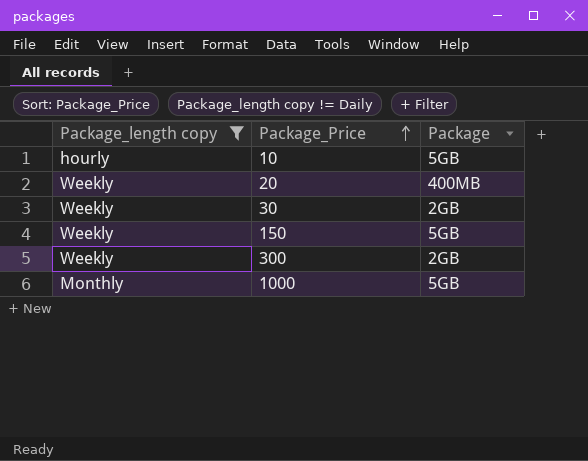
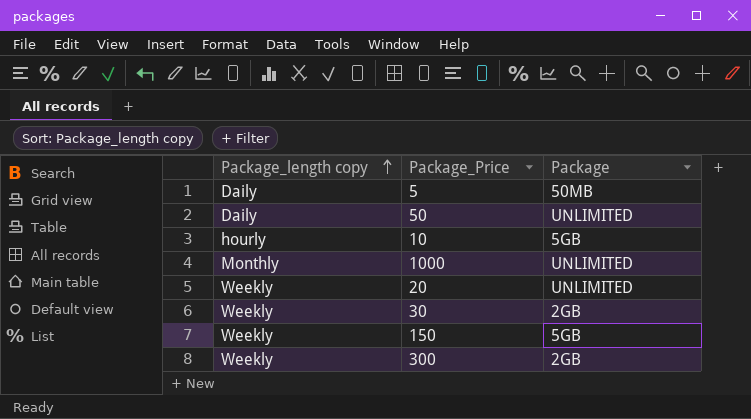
filter: Package_length copy != Daily -> none
row order: Package_Price ascending -> Package_length copy ascending
1000 | Package: 5GB -> UNLIMITED
20 | Package: 400MB -> UNLIMITED

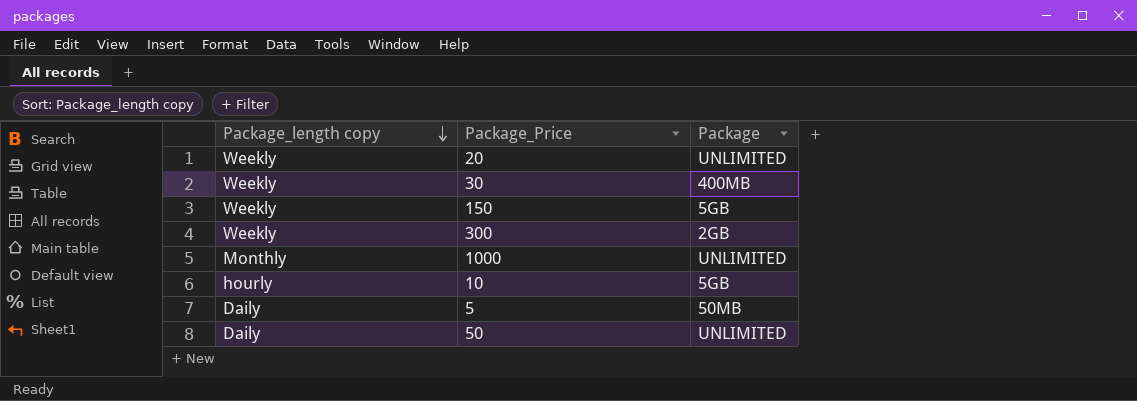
row order: Package_length copy ascending -> Package_length copy descending
30 | Package: 2GB -> 400MB

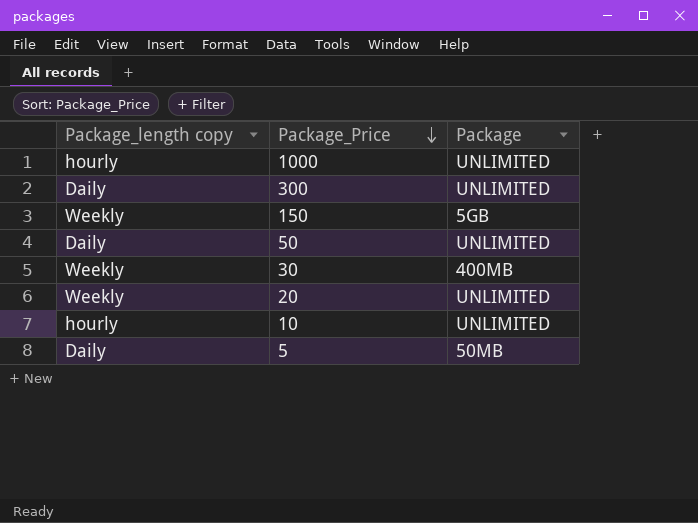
row order: Package_length copy descending -> Package_Price descending
1000 | Package_length copy: Monthly -> hourly
300 | Package_length copy: Weekly -> Daily
300 | Package: 2GB -> UNLIMITED
10 | Package: 5GB -> UNLIMITED

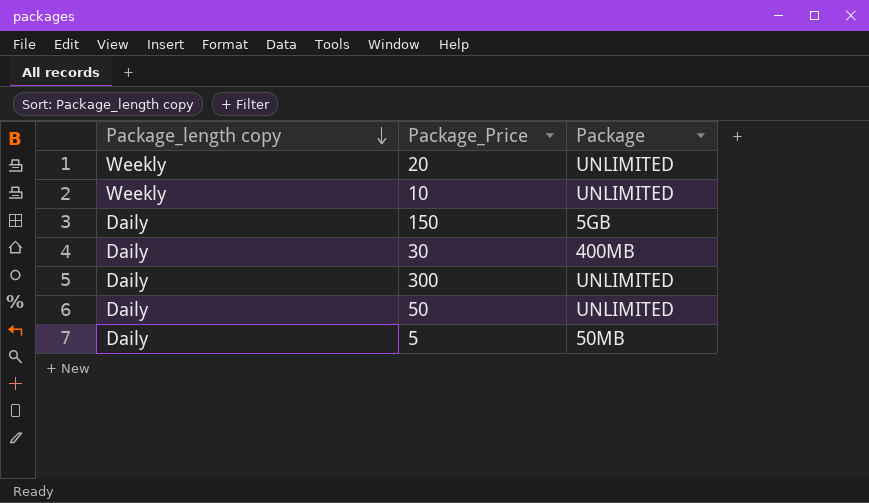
row order: Package_Price descending -> Package_length copy descending
row 1000: hourly | UNLIMITED -> none
10 | Package_length copy: hourly -> Weekly
150 | Package_length copy: Weekly -> Daily
30 | Package_length copy: Weekly -> Daily

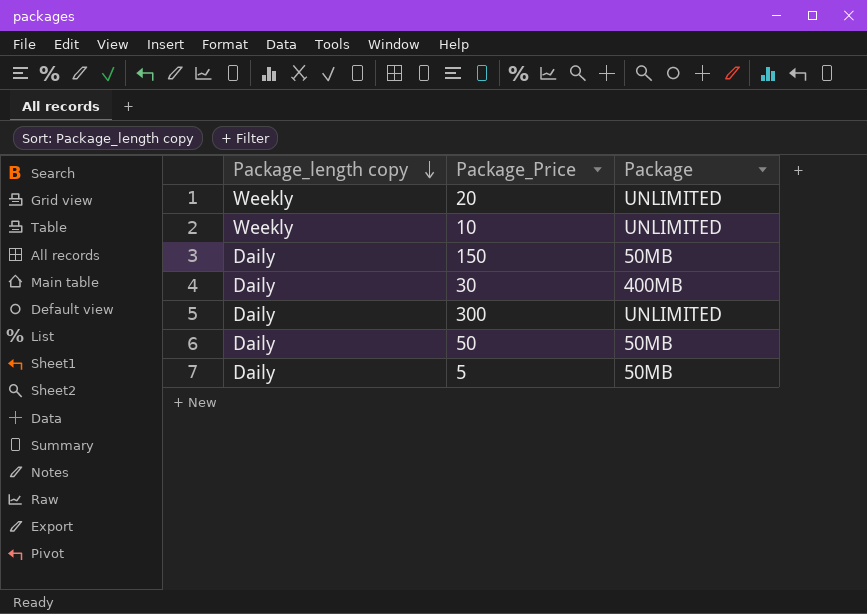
150 | Package: 5GB -> 50MB
50 | Package: UNLIMITED -> 50MB

